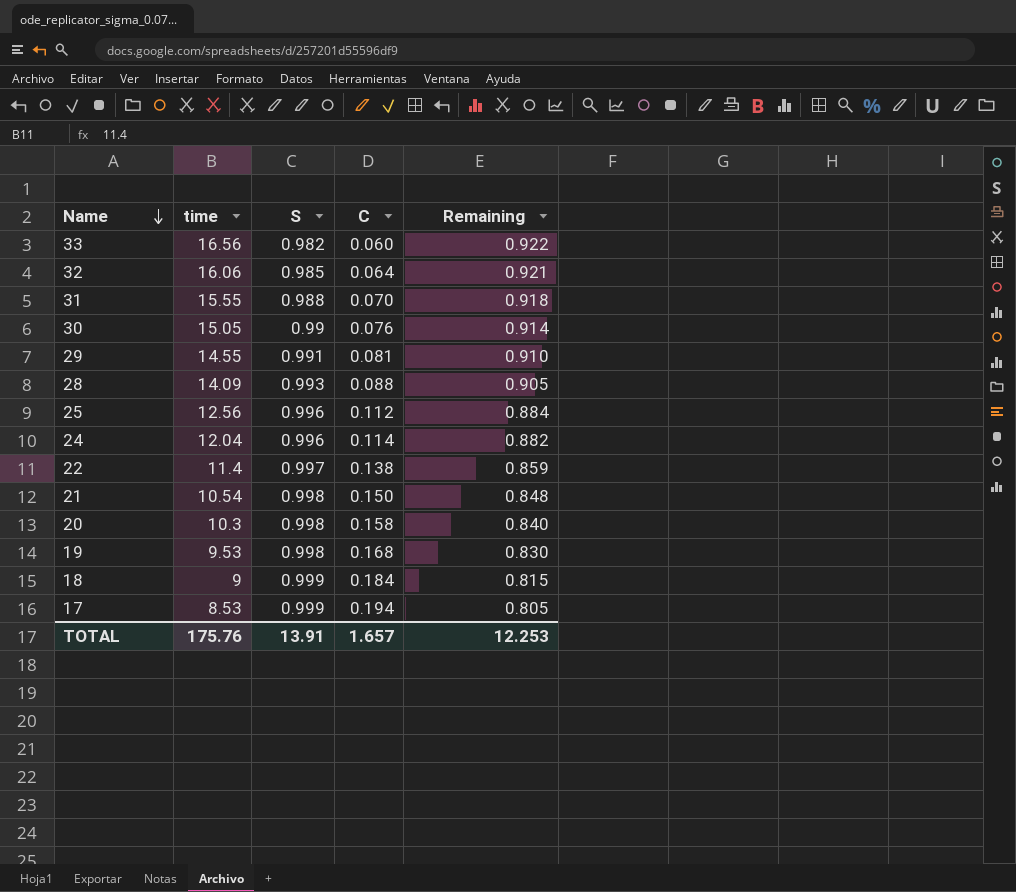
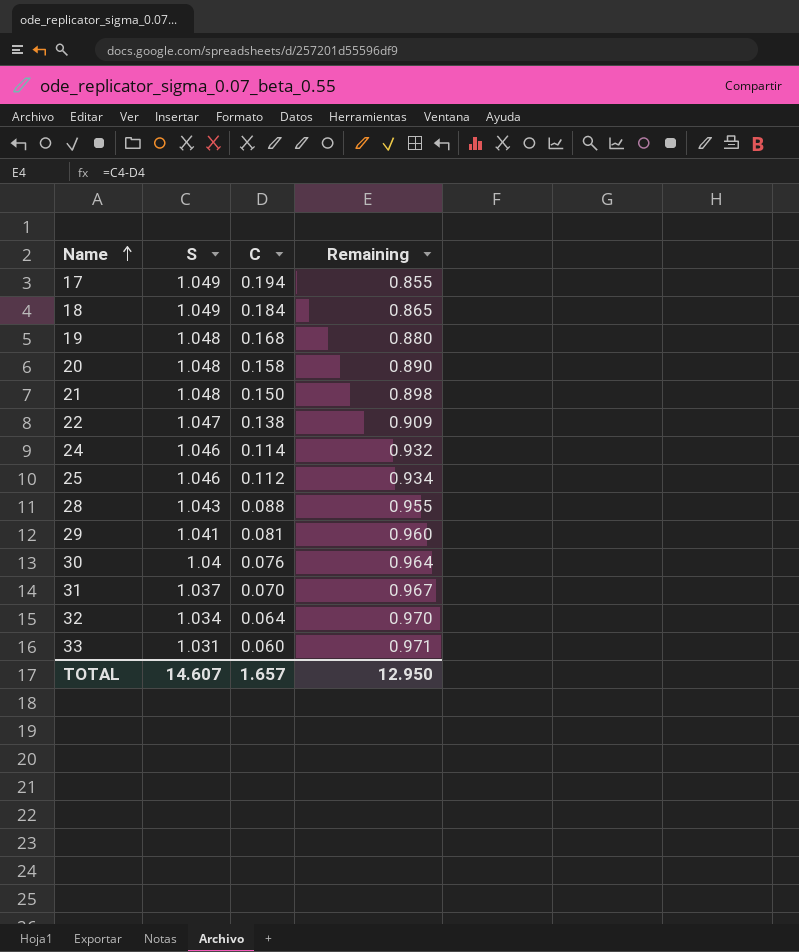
row order: Name descending -> Name ascending
column time | position: 2 -> none
17 | S: 0.999 -> 1.049
17 | Remaining: 0.805 -> 0.855
18 | S: 0.999 -> 1.049
18 | Remaining: 0.815 -> 0.865
19 | S: 0.998 -> 1.048
19 | Remaining: 0.830 -> 0.880
20 | S: 0.998 -> 1.048
20 | Remaining: 0.840 -> 0.890
21 | S: 0.998 -> 1.048
21 | Remaining: 0.848 -> 0.898
22 | S: 0.997 -> 1.047
22 | Remaining: 0.859 -> 0.909
24 | S: 0.996 -> 1.046
24 | Remaining: 0.882 -> 0.932
25 | S: 0.996 -> 1.046
25 | Remaining: 0.884 -> 0.934
28 | S: 0.993 -> 1.043
28 | Remaining: 0.905 -> 0.955
29 | S: 0.991 -> 1.041
29 | Remaining: 0.910 -> 0.960
30 | S: 0.99 -> 1.04
30 | Remaining: 0.914 -> 0.964
31 | S: 0.988 -> 1.037
31 | Remaining: 0.918 -> 0.967
32 | S: 0.985 -> 1.034
32 | Remaining: 0.921 -> 0.970
33 | S: 0.982 -> 1.031
33 | Remaining: 0.922 -> 0.971
TOTAL | S: 13.91 -> 14.607
TOTAL | Remaining: 12.253 -> 12.950

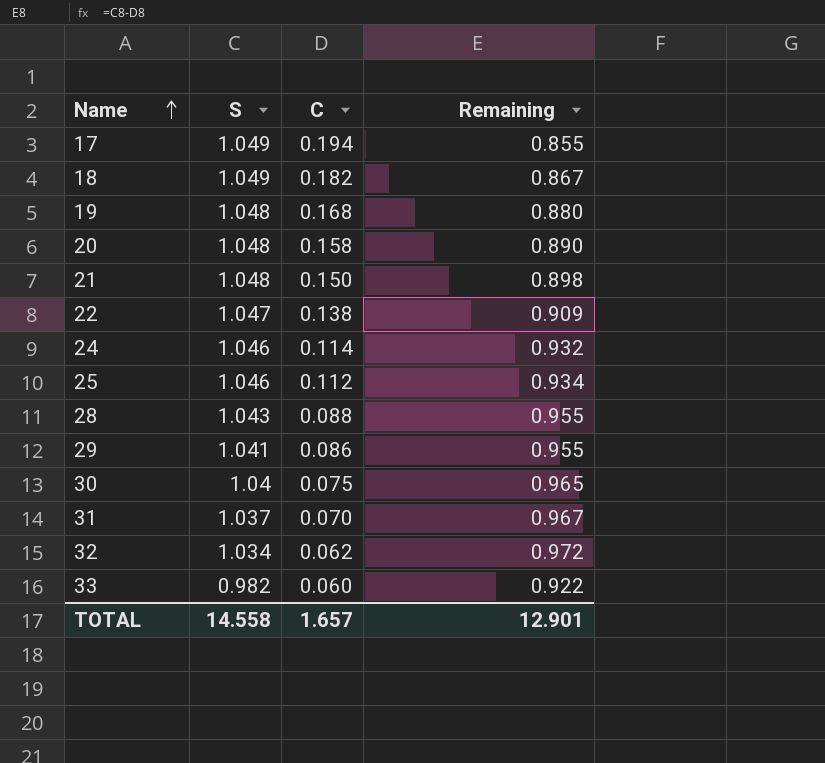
18 | C: 0.184 -> 0.182
18 | Remaining: 0.865 -> 0.867
29 | C: 0.081 -> 0.086
29 | Remaining: 0.960 -> 0.955
30 | C: 0.076 -> 0.075
30 | Remaining: 0.964 -> 0.965
32 | C: 0.064 -> 0.062
32 | Remaining: 0.970 -> 0.972
33 | S: 1.031 -> 0.982
33 | Remaining: 0.971 -> 0.922
TOTAL | S: 14.607 -> 14.558
TOTAL | Remaining: 12.950 -> 12.901

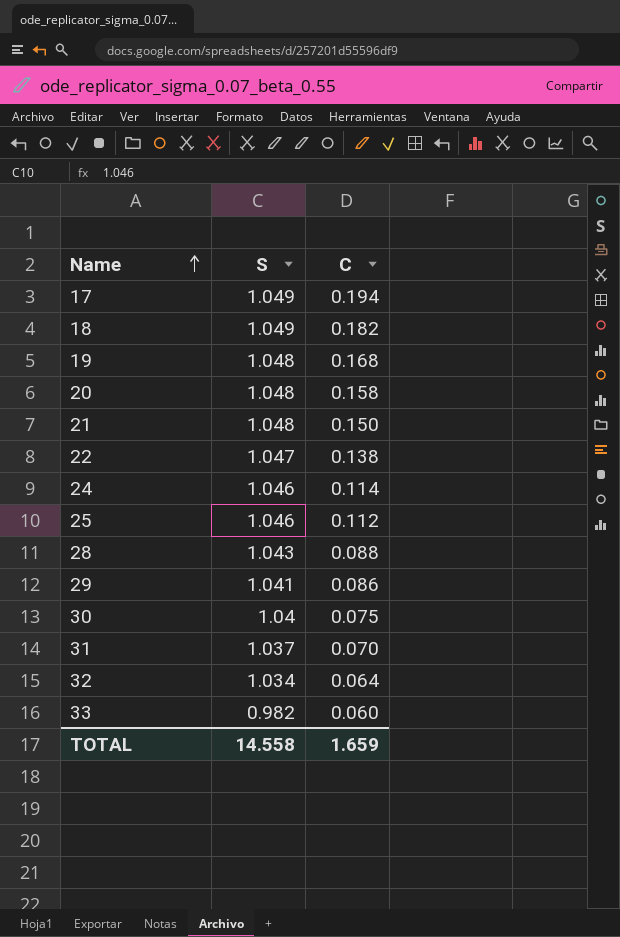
column Remaining | formula: [S] - [C] -> none
32 | C: 0.062 -> 0.064
TOTAL | C: 1.657 -> 1.659

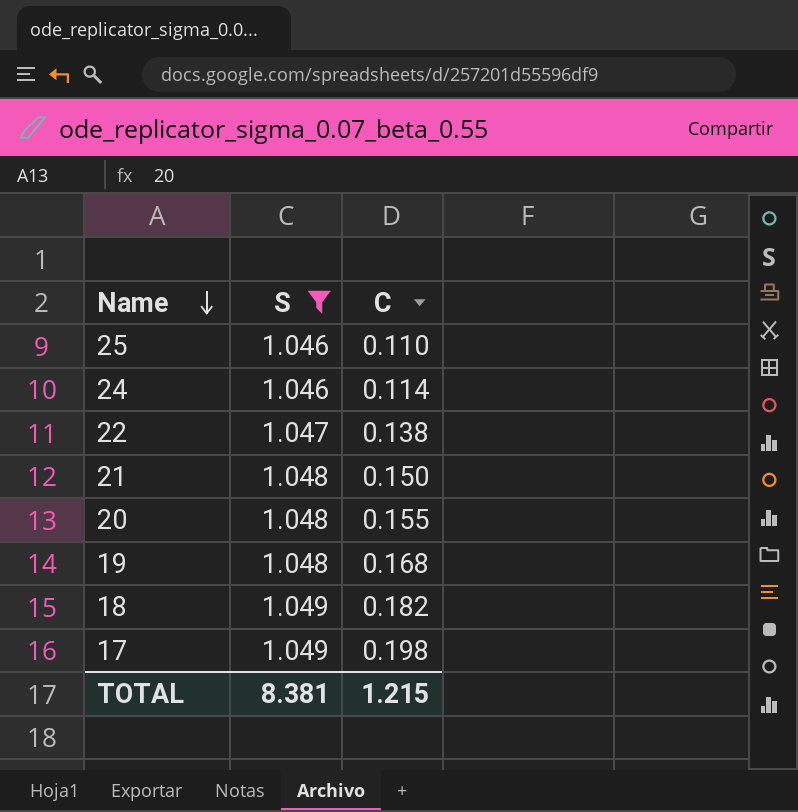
filter: none -> S >= 1.046
row order: Name ascending -> Name descending
25 | C: 0.112 -> 0.110
20 | C: 0.158 -> 0.155
17 | C: 0.194 -> 0.198
TOTAL | S: 14.558 -> 8.381
TOTAL | C: 1.659 -> 1.215

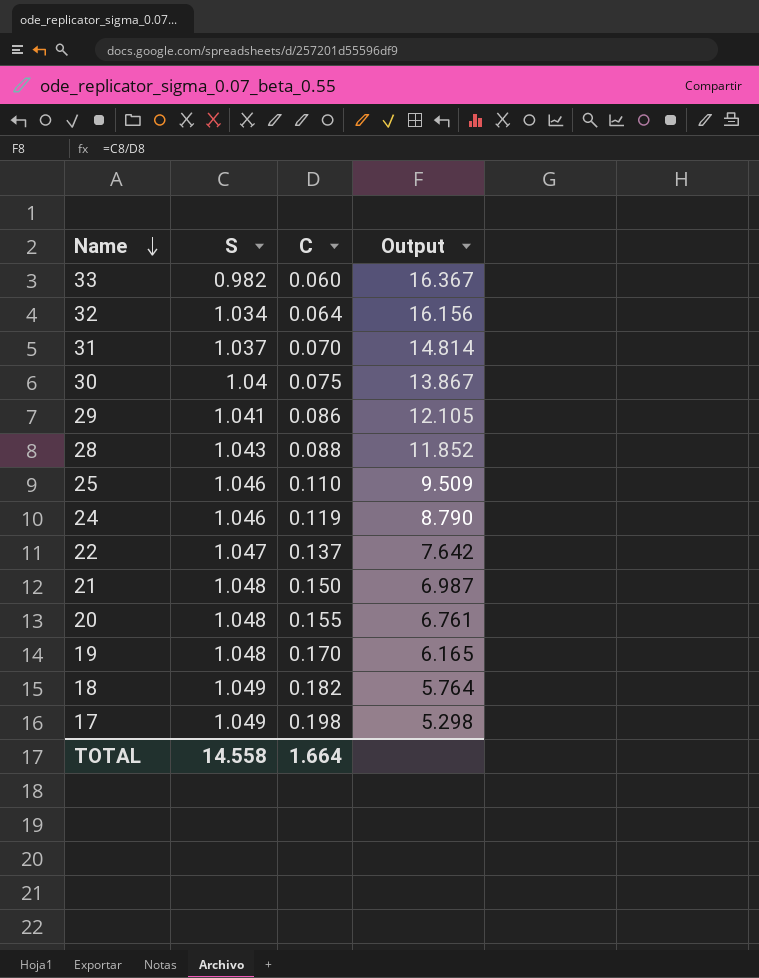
filter: S >= 1.046 -> none
column Output | formula: none -> [S] / [C]
24 | C: 0.114 -> 0.119
22 | C: 0.138 -> 0.137
19 | C: 0.168 -> 0.170
TOTAL | S: 8.381 -> 14.558
TOTAL | C: 1.215 -> 1.664

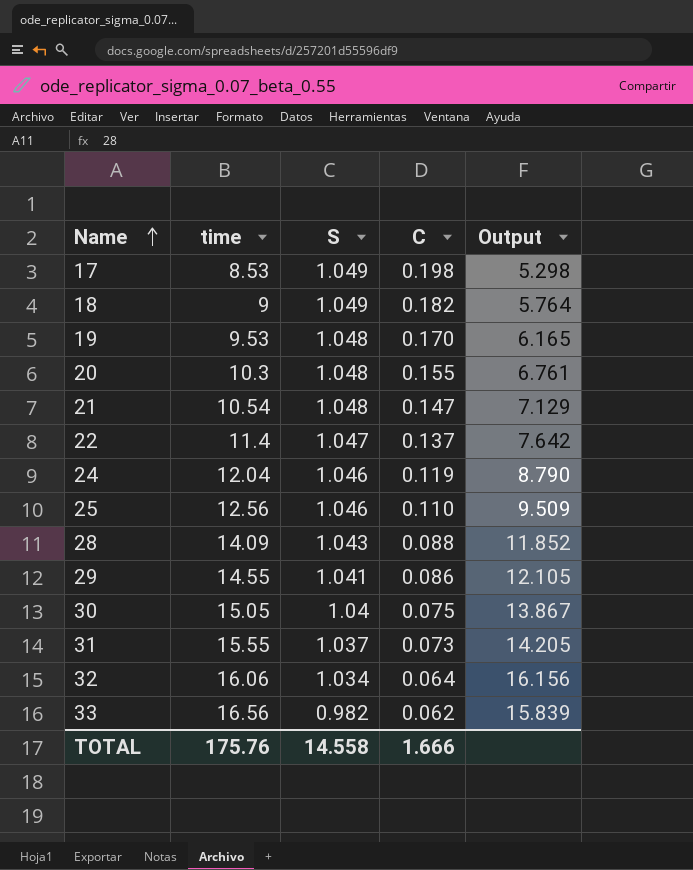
row order: Name descending -> Name ascending
column time | position: none -> 2
21 | C: 0.150 -> 0.147
21 | Output: 6.987 -> 7.129
31 | C: 0.070 -> 0.073
31 | Output: 14.814 -> 14.205
33 | C: 0.060 -> 0.062
33 | Output: 16.367 -> 15.839
TOTAL | C: 1.664 -> 1.666

